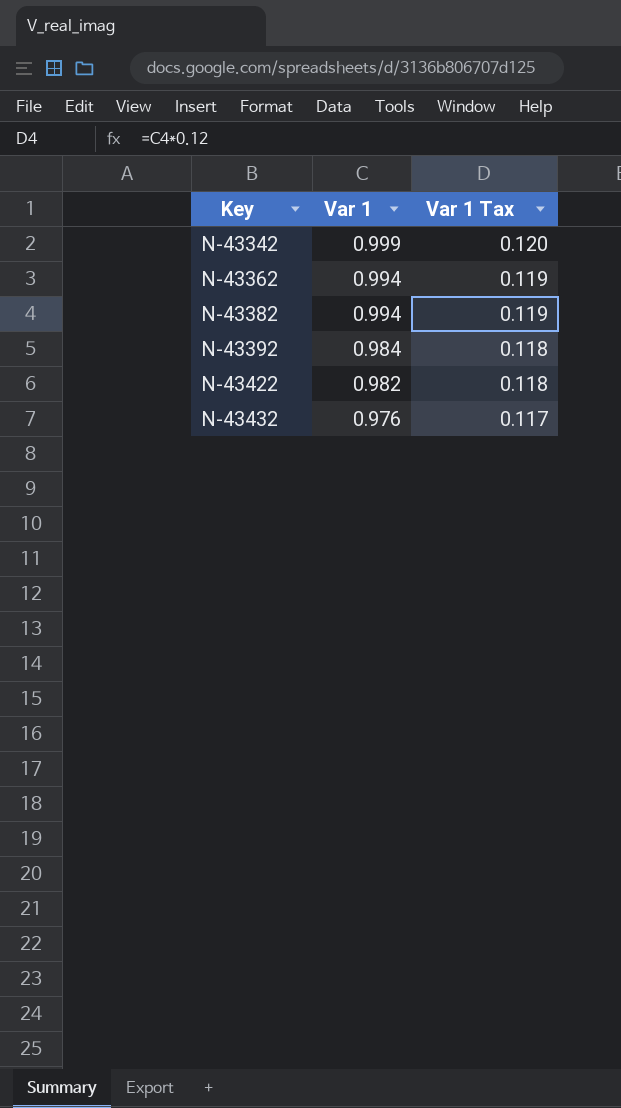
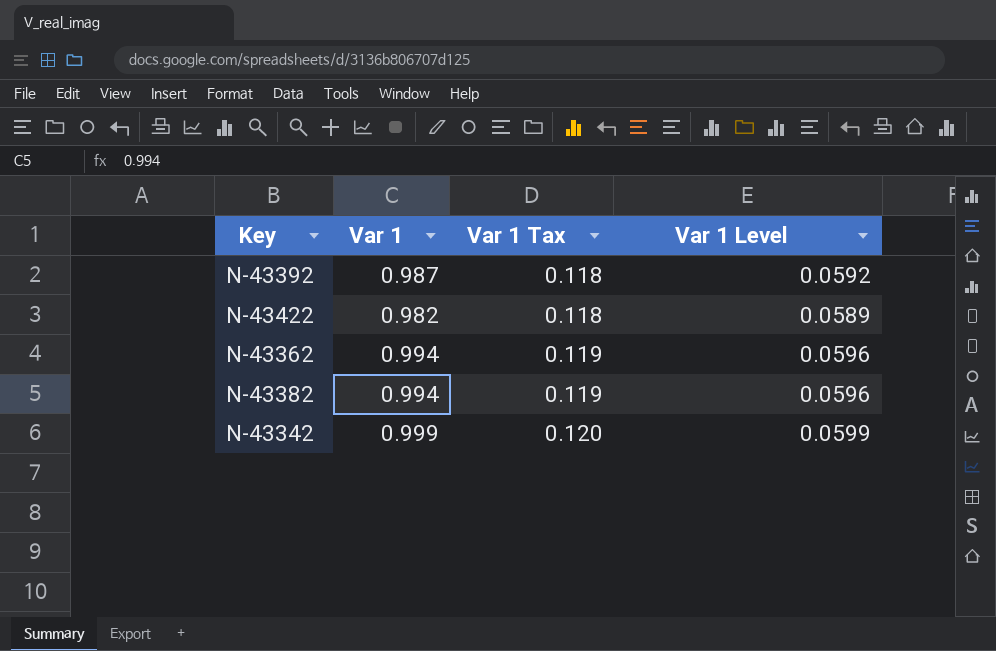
row order: Key ascending -> Var 1 Tax ascending
column Var 1 Level | formula: none -> [Var 1] * 0.06
row N-43432: 0.976 | 0.117 -> none
N-43392 | Var 1: 0.984 -> 0.987

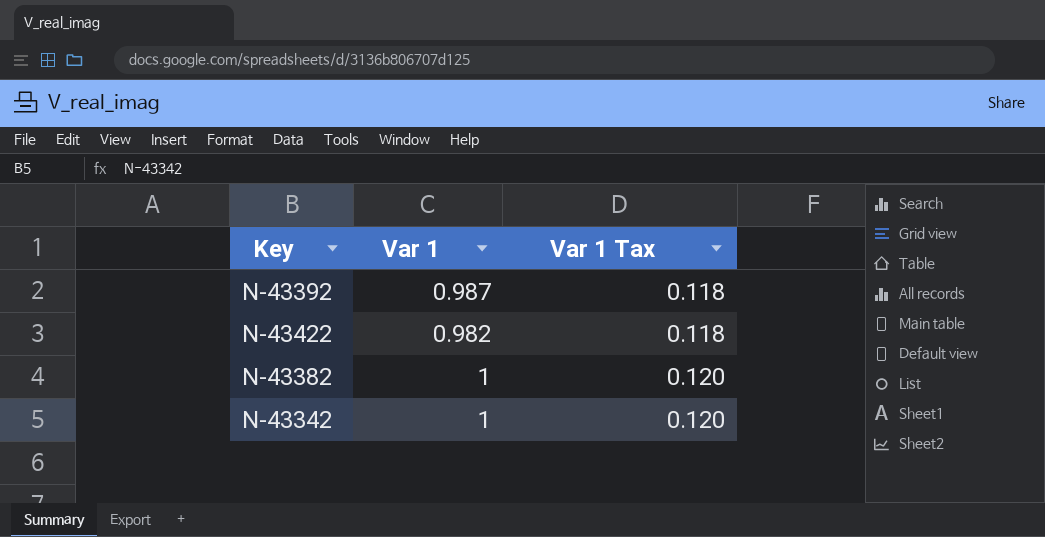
column Var 1 Level | formula: [Var 1] * 0.06 -> none
row N-43362: 0.994 | 0.119 | 0.0596 -> none
N-43382 | Var 1: 0.994 -> 1
N-43382 | Var 1 Tax: 0.119 -> 0.120
N-43342 | Var 1: 0.999 -> 1

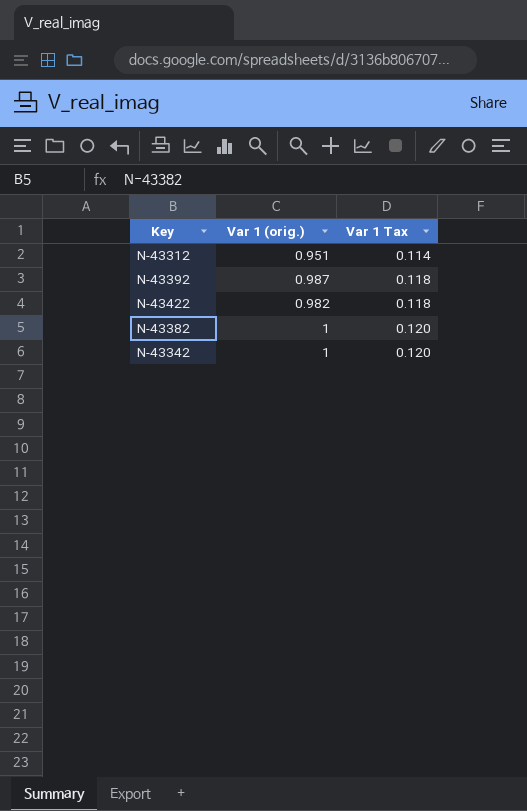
column name: Var 1 -> Var 1 (orig.)
row N-43312: none -> 0.951 | 0.114

